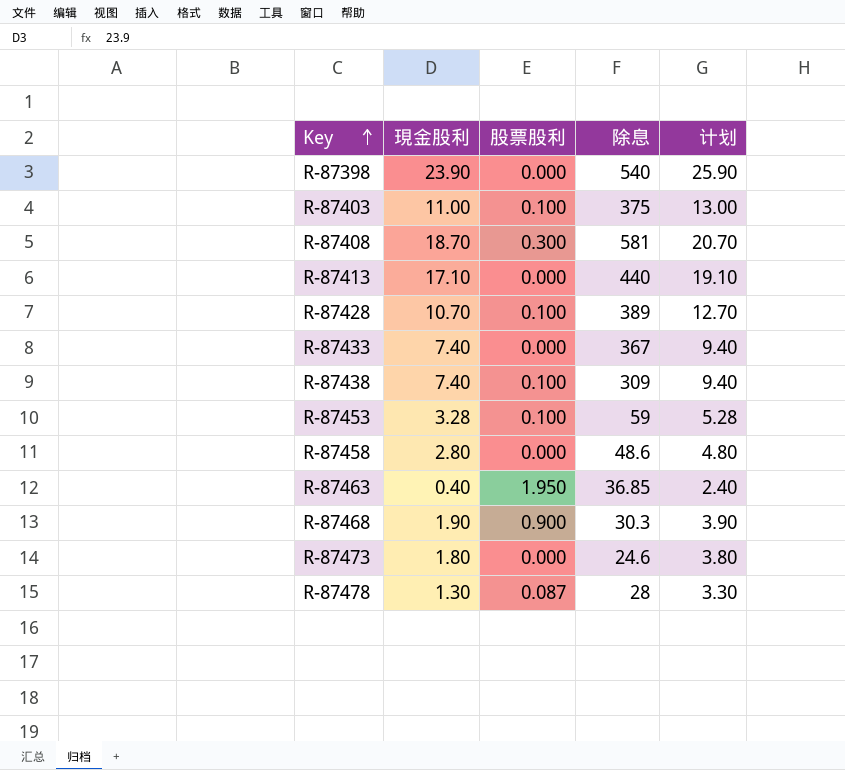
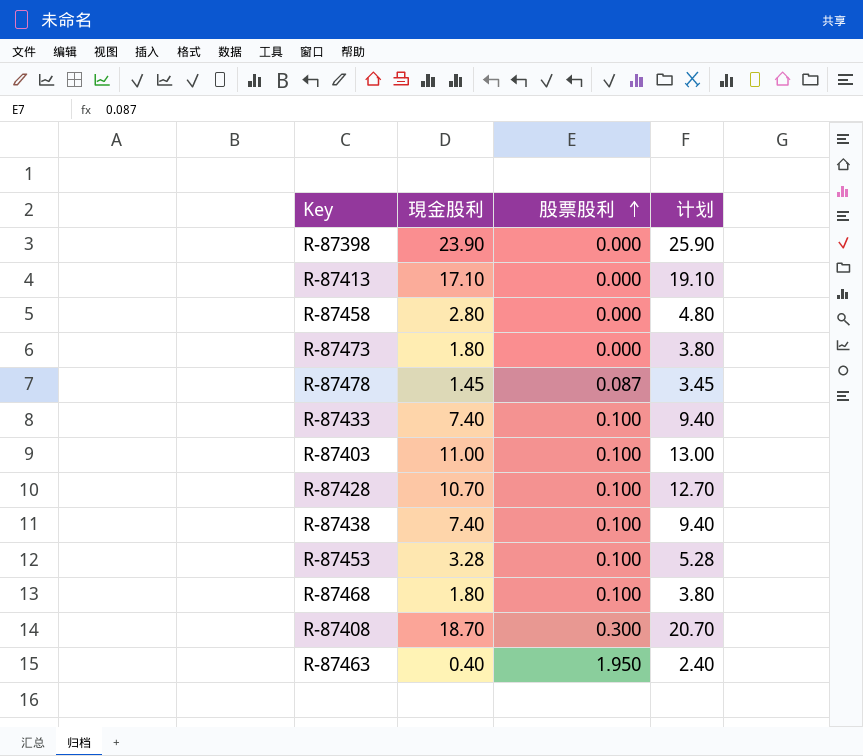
row order: Key ascending -> 股票股利 ascending
column 除息 | position: 4 -> none
R-87478 | 現金股利: 1.30 -> 1.45
R-87478 | 计划: 3.30 -> 3.45
R-87433 | 股票股利: 0.000 -> 0.100
R-87468 | 現金股利: 1.90 -> 1.80
R-87468 | 股票股利: 0.900 -> 0.100
R-87468 | 计划: 3.90 -> 3.80

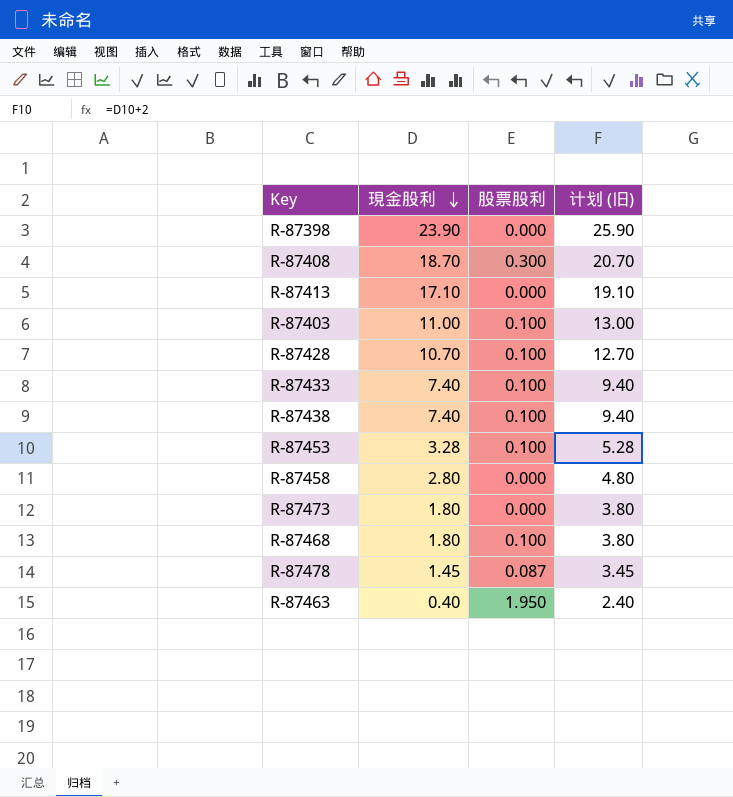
row order: 股票股利 ascending -> 現金股利 descending
column name: 计划 -> 计划 (旧)

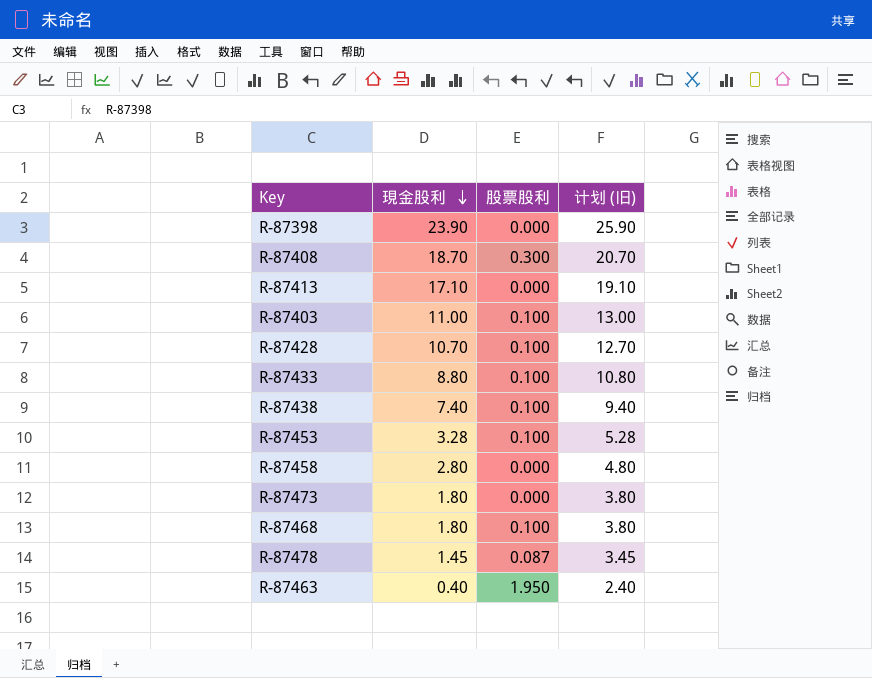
R-87433 | 現金股利: 7.40 -> 8.80
R-87433 | 计划 (旧): 9.40 -> 10.80

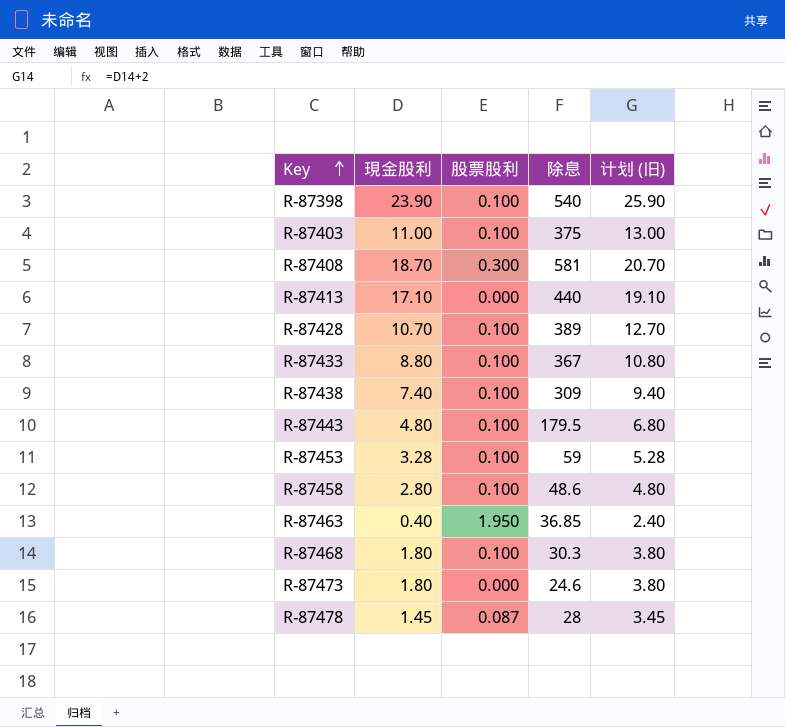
row order: 現金股利 descending -> Key ascending
column 除息 | position: none -> 4
R-87398 | 股票股利: 0.000 -> 0.100
row R-87443: none -> 4.80 | 0.100 | 179.5 | 6.80
R-87458 | 股票股利: 0.000 -> 0.100

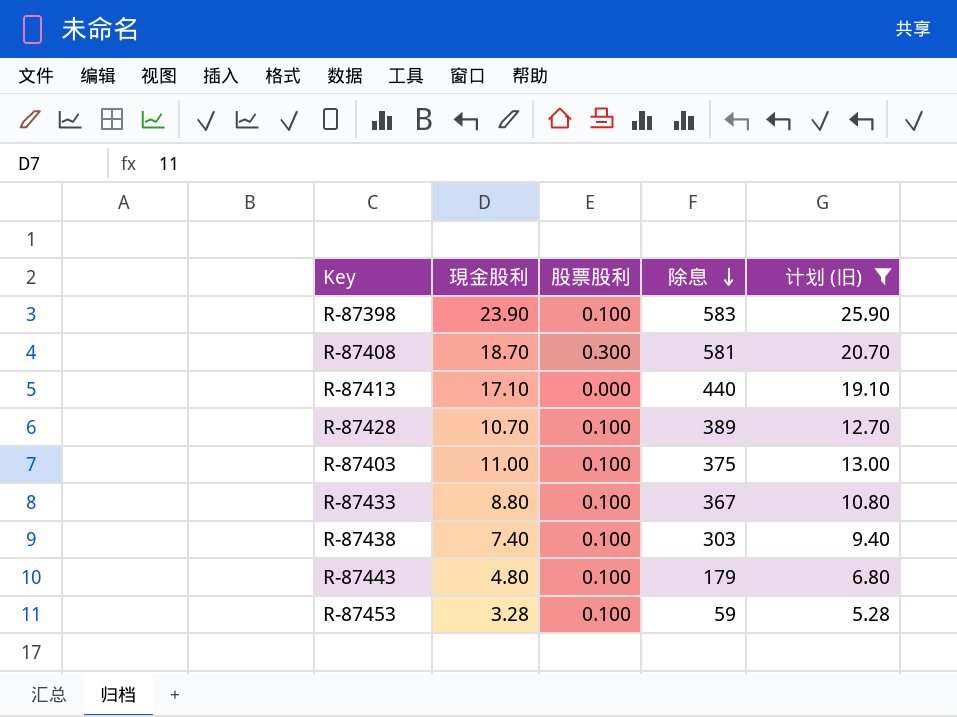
filter: none -> 计划 (旧) >= 5.28
row order: Key ascending -> 除息 descending
R-87398 | 除息: 540 -> 583
R-87438 | 除息: 309 -> 303
R-87443 | 除息: 179.5 -> 179

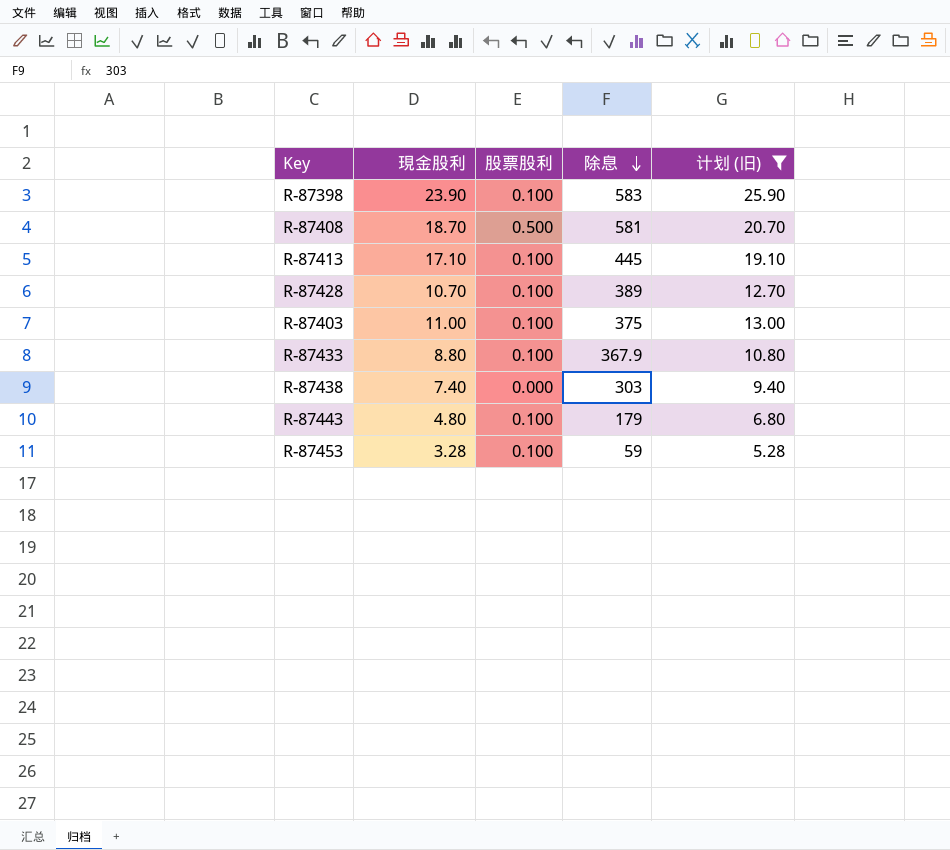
R-87408 | 股票股利: 0.300 -> 0.500
R-87413 | 股票股利: 0.000 -> 0.100
R-87413 | 除息: 440 -> 445
R-87433 | 除息: 367 -> 367.9
R-87438 | 股票股利: 0.100 -> 0.000

